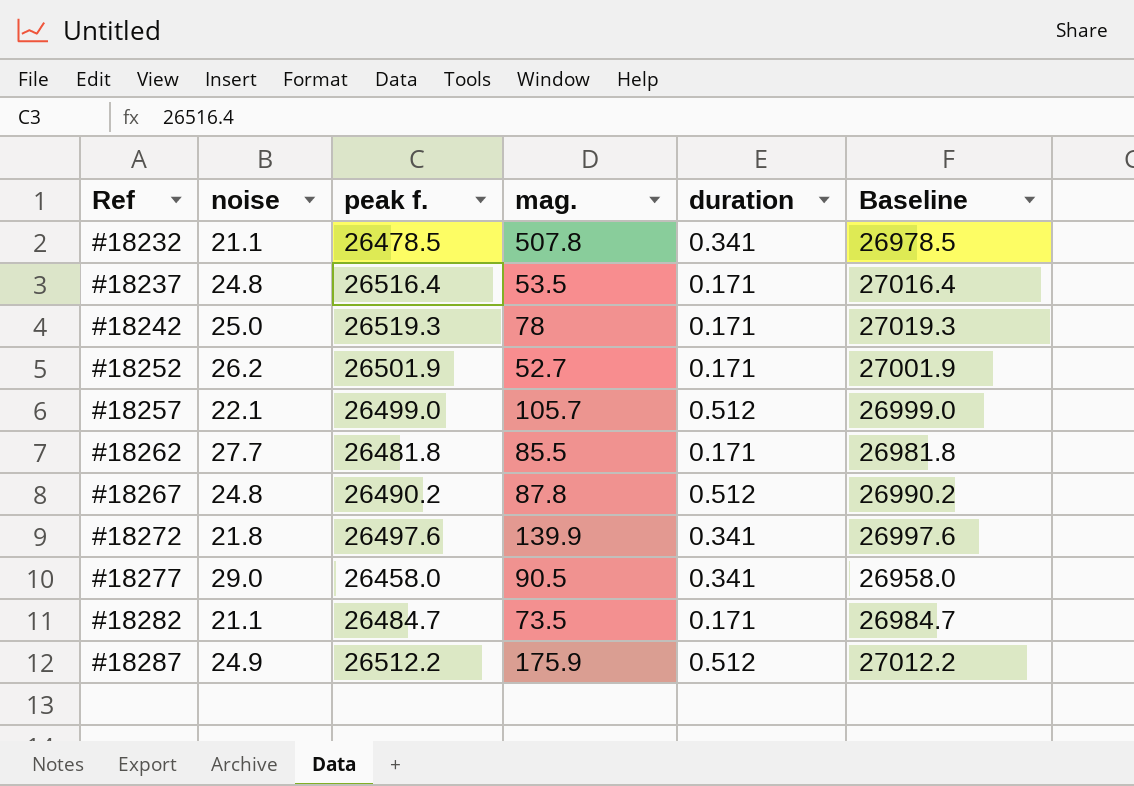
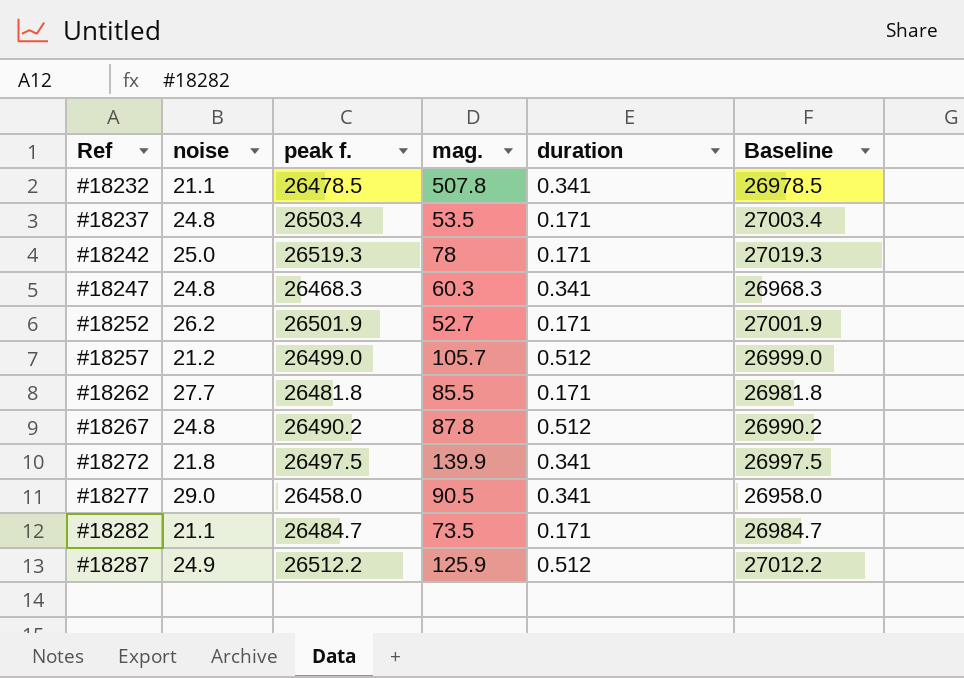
#18237 | peak f.: 26516.4 -> 26503.4
#18237 | Baseline: 27016.4 -> 27003.4
row #18247: none -> 24.8 | 26468.3 | 60.3 | 0.341 | 26968.3
#18257 | noise: 22.1 -> 21.2
#18272 | peak f.: 26497.6 -> 26497.5
#18272 | Baseline: 26997.6 -> 26997.5
#18287 | mag.: 175.9 -> 125.9

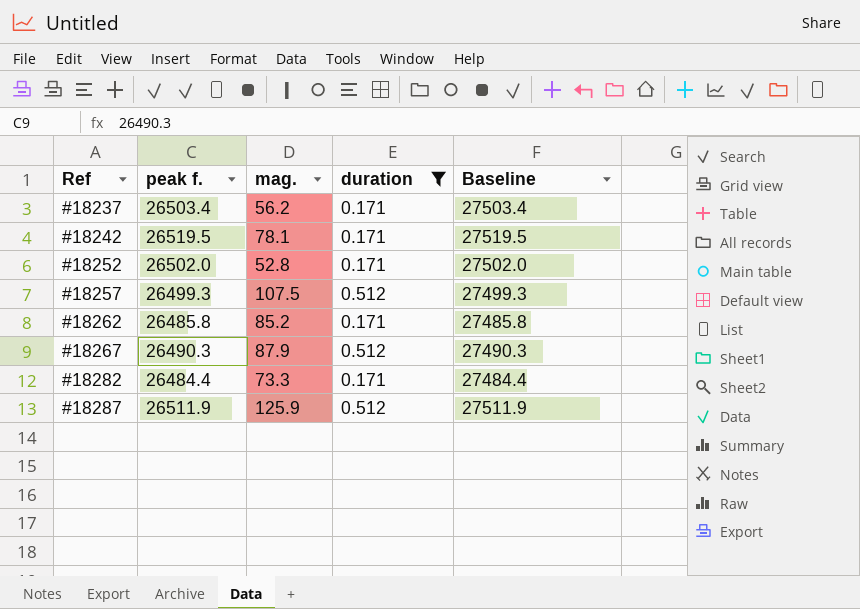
filter: none -> duration != 0.341
column noise | position: 2 -> none
column Baseline | formula: [peak f.] + 500 -> [peak f.] + 1000
#18237 | mag.: 53.5 -> 56.2
#18242 | peak f.: 26519.3 -> 26519.5
#18242 | mag.: 78 -> 78.1
#18252 | peak f.: 26501.9 -> 26502.0
#18252 | mag.: 52.7 -> 52.8
#18257 | peak f.: 26499.0 -> 26499.3
#18257 | mag.: 105.7 -> 107.5
#18262 | peak f.: 26481.8 -> 26485.8
#18262 | mag.: 85.5 -> 85.2
#18267 | peak f.: 26490.2 -> 26490.3
#18267 | mag.: 87.8 -> 87.9
#18282 | peak f.: 26484.7 -> 26484.4
#18282 | mag.: 73.5 -> 73.3
#18287 | peak f.: 26512.2 -> 26511.9

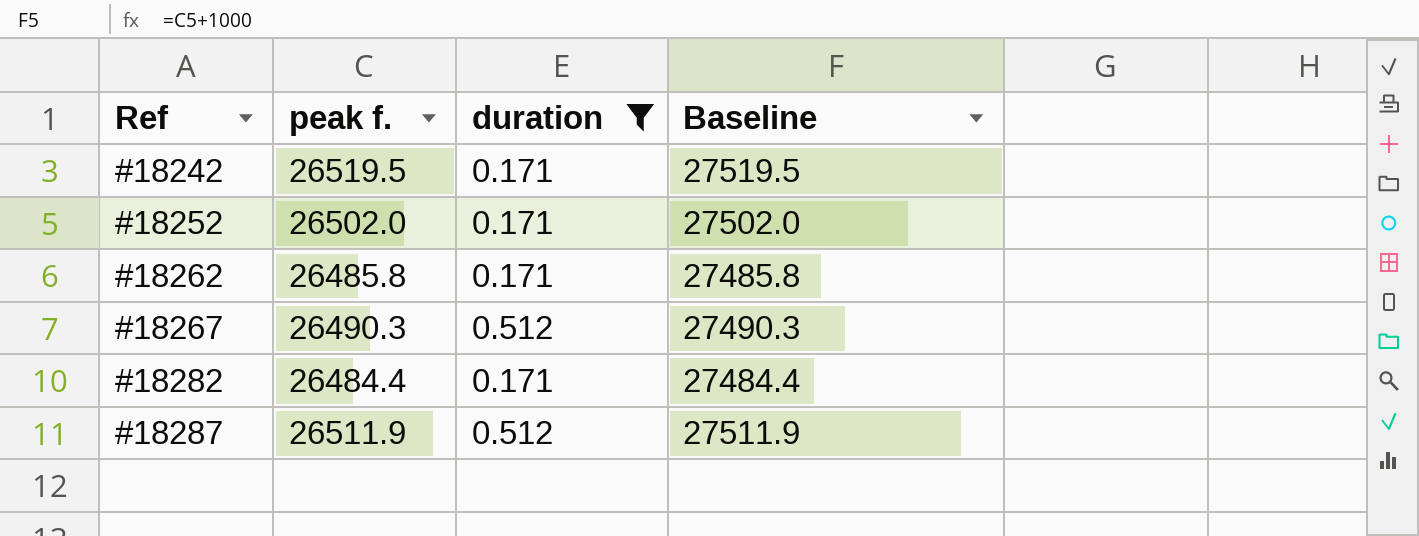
column mag. | position: 3 -> none
row #18237: 26503.4 | 56.2 | 0.171 | 27503.4 -> none
row #18257: 26499.3 | 107.5 | 0.512 | 27499.3 -> none

